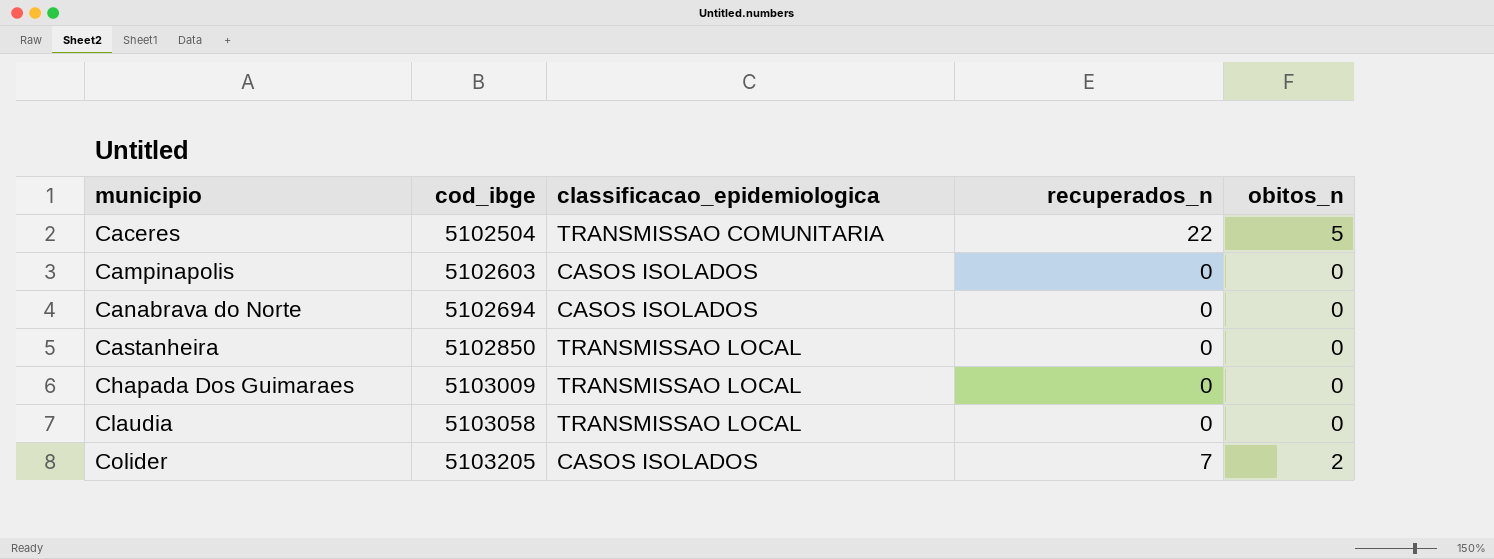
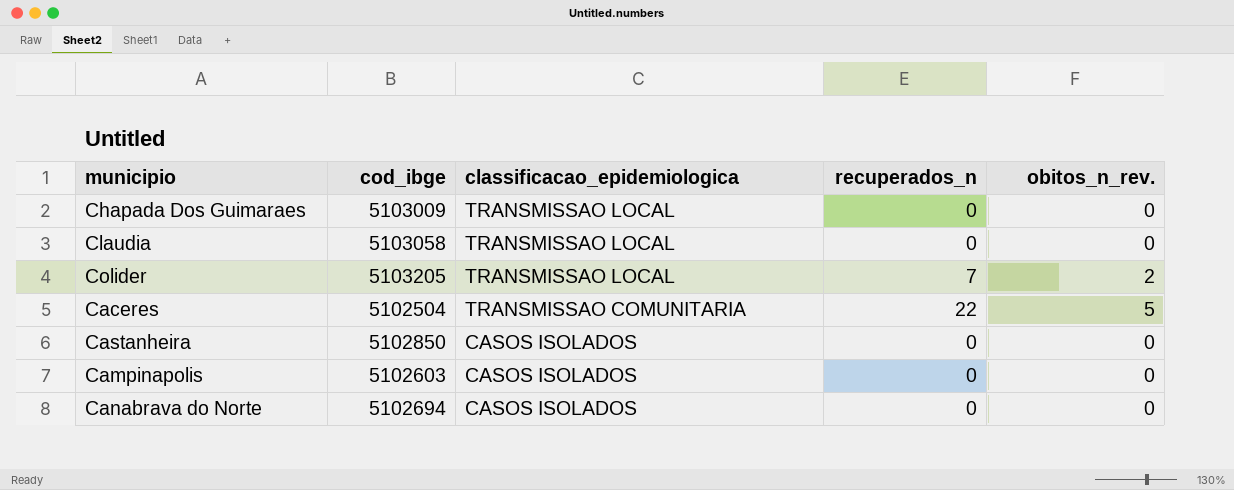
row order: municipio ascending -> classificacao_epidemiologica descending
column name: obitos_n -> obitos_n_rev.
Colider | classificacao_epidemiologica: CASOS ISOLADOS -> TRANSMISSAO LOCAL
Castanheira | classificacao_epidemiologica: TRANSMISSAO LOCAL -> CASOS ISOLADOS

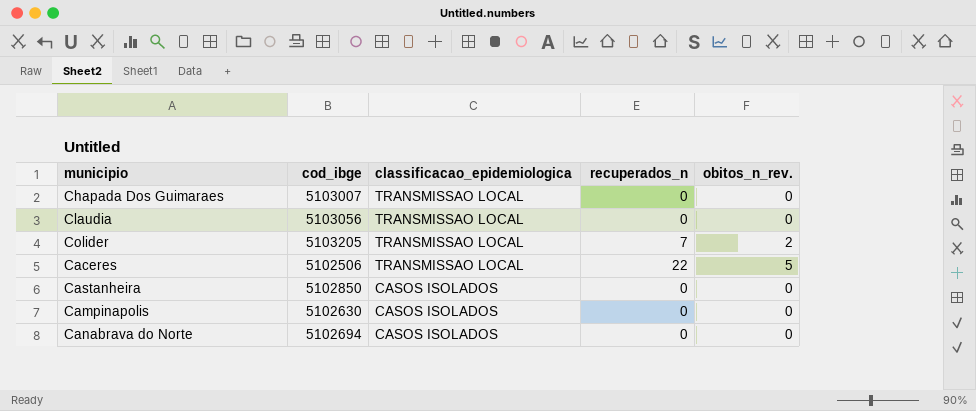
Chapada Dos Guimaraes | cod_ibge: 5103009 -> 5103007
Claudia | cod_ibge: 5103058 -> 5103056
Caceres | cod_ibge: 5102504 -> 5102506
Caceres | classificacao_epidemiologica: TRANSMISSAO COMUNITARIA -> TRANSMISSAO LOCAL
Campinapolis | cod_ibge: 5102603 -> 5102630

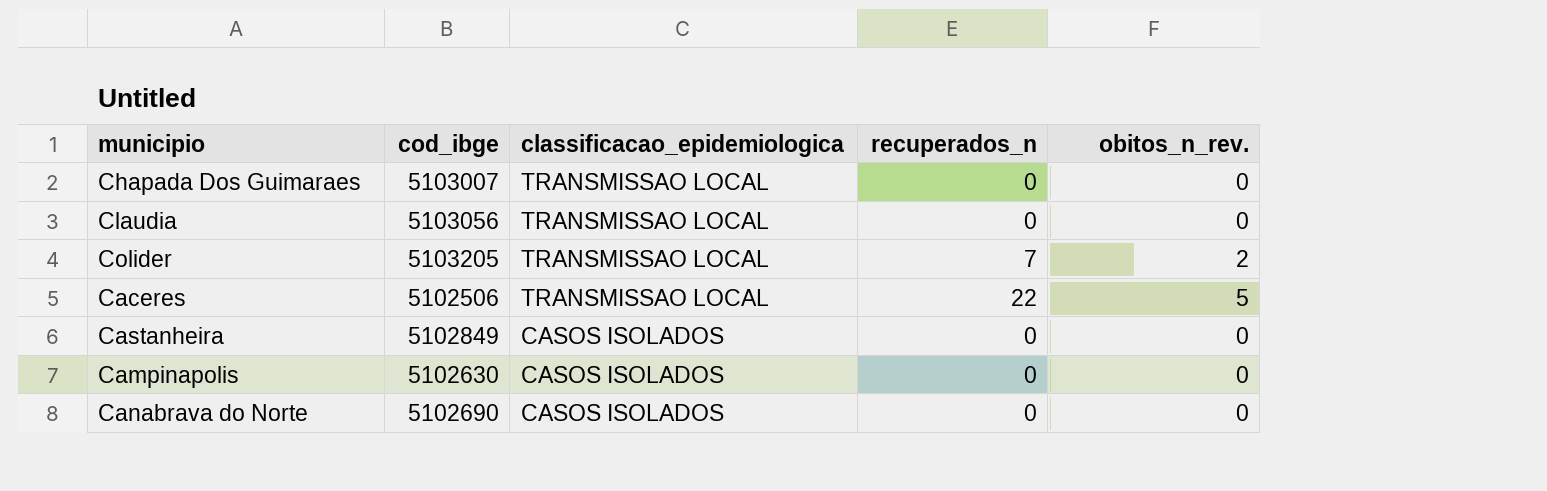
Castanheira | cod_ibge: 5102850 -> 5102849
Canabrava do Norte | cod_ibge: 5102694 -> 5102690

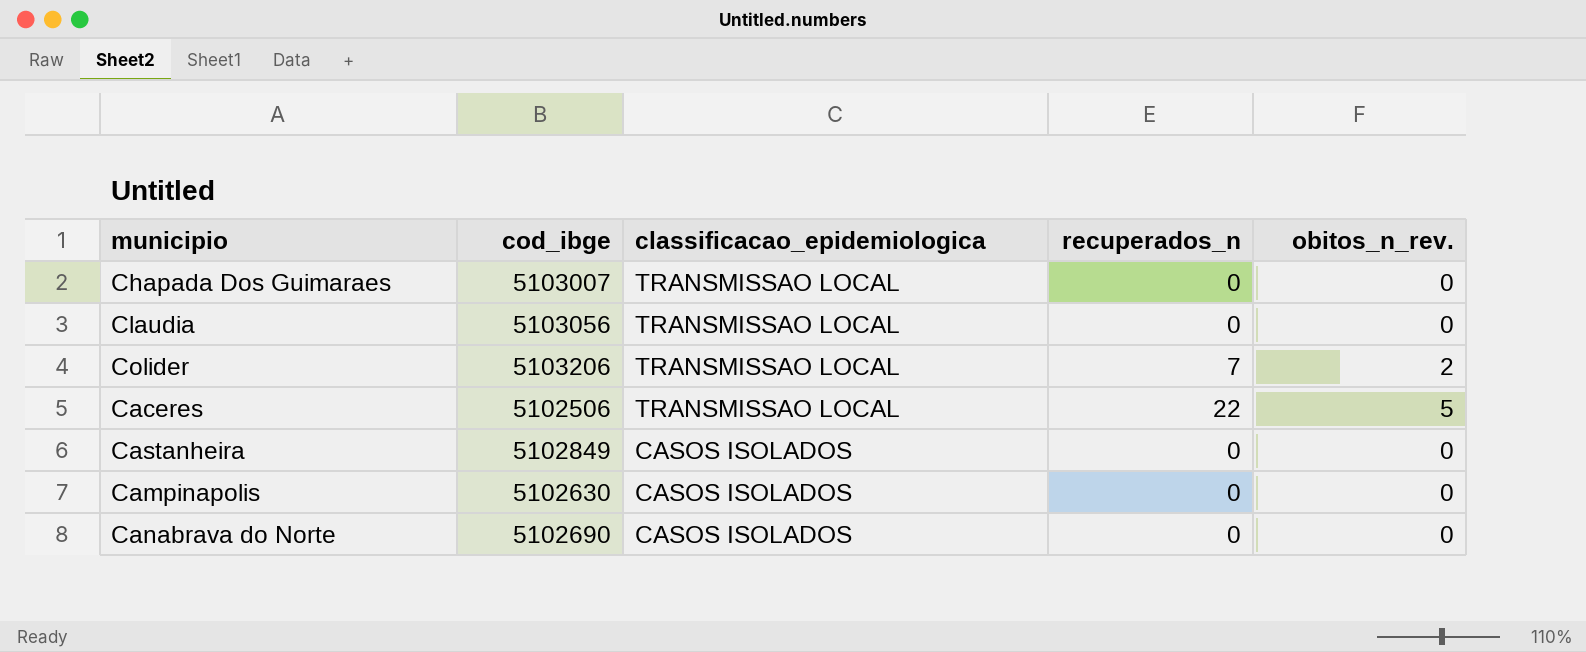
Colider | cod_ibge: 5103205 -> 5103206

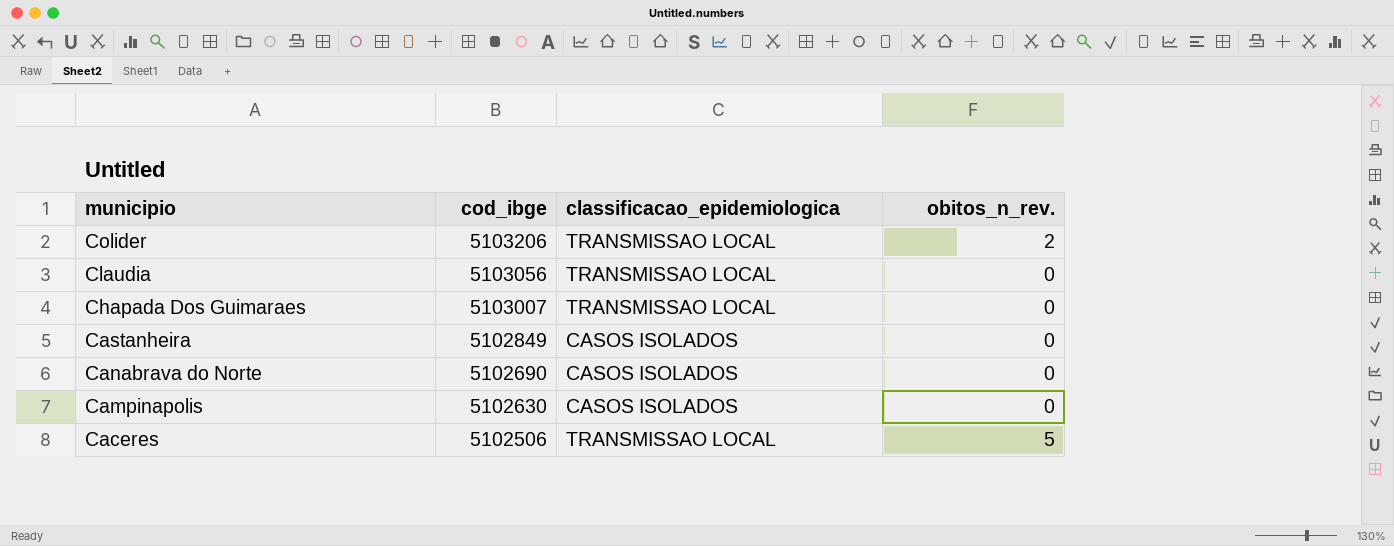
row order: classificacao_epidemiologica descending -> municipio descending
column recuperados_n | position: 4 -> none

